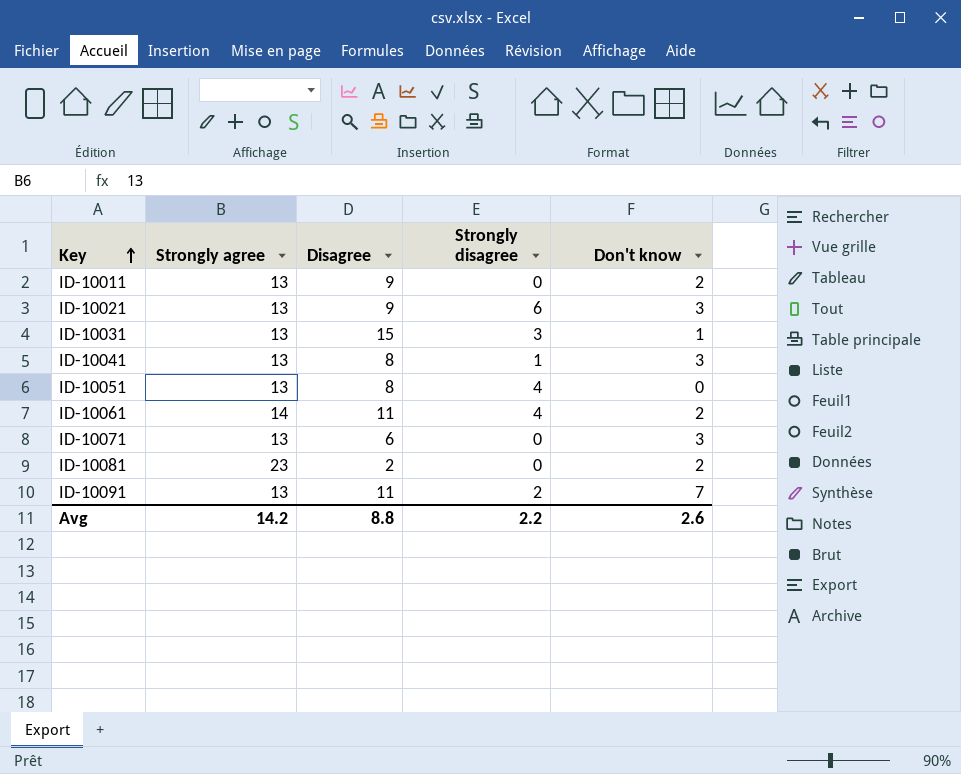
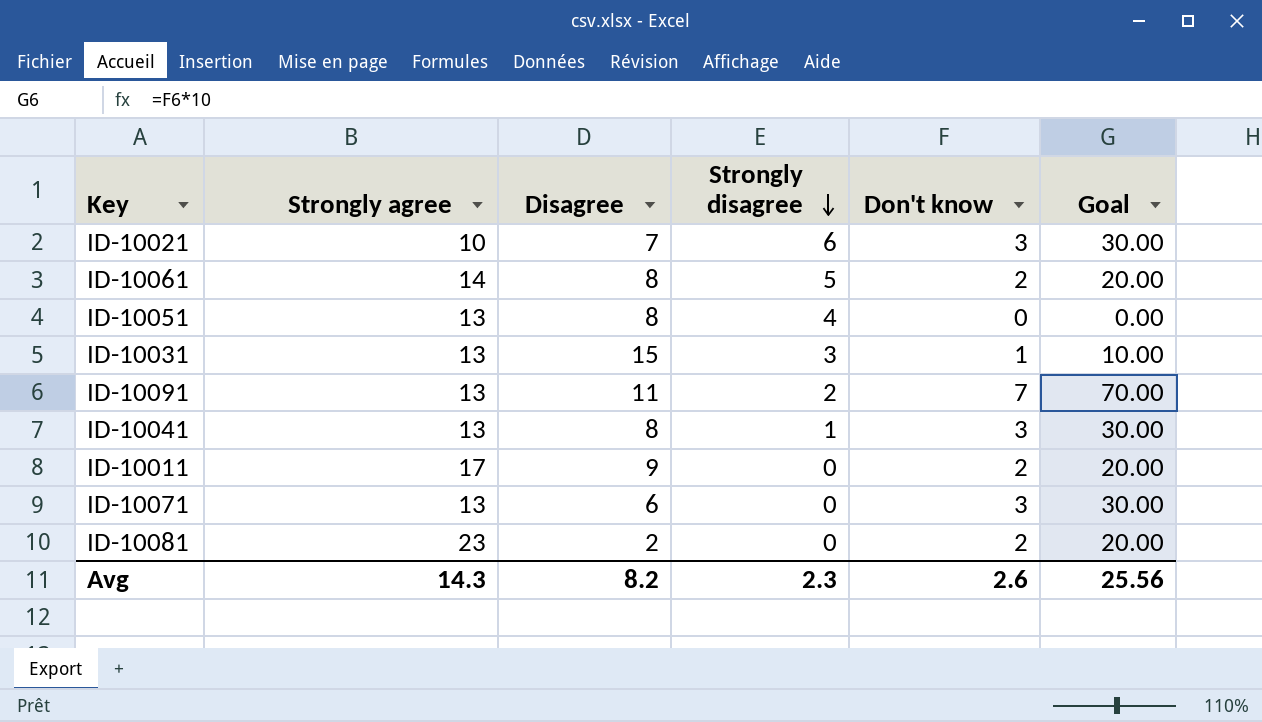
row order: Key ascending -> Strongly disagree descending
column Goal | formula: none -> [Don't know] * 10
ID-10021 | Strongly agree: 13 -> 10
ID-10021 | Disagree: 9 -> 7
ID-10061 | Disagree: 11 -> 8
ID-10061 | Strongly disagree: 4 -> 5
ID-10011 | Strongly agree: 13 -> 17
Avg | Strongly agree: 14.2 -> 14.3
Avg | Disagree: 8.8 -> 8.2
Avg | Strongly disagree: 2.2 -> 2.3

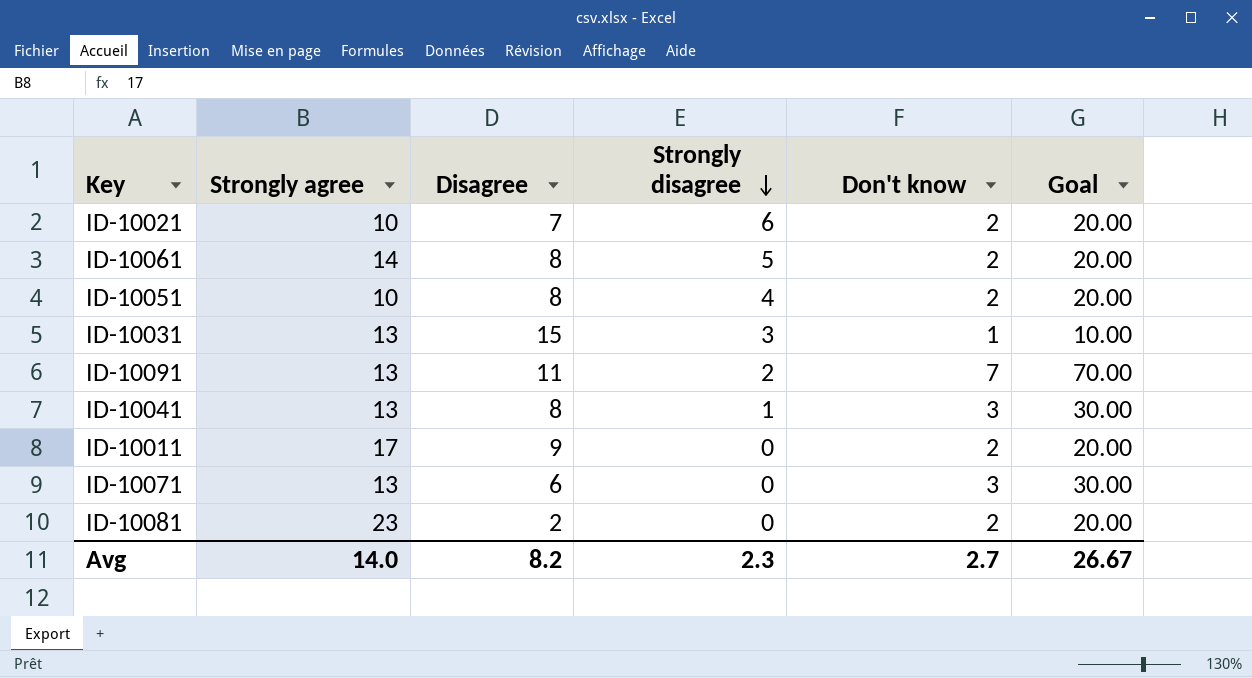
ID-10021 | Don't know: 3 -> 2
ID-10021 | Goal: 30.00 -> 20.00
ID-10051 | Strongly agree: 13 -> 10
ID-10051 | Don't know: 0 -> 2
ID-10051 | Goal: 0.00 -> 20.00
Avg | Strongly agree: 14.3 -> 14.0
Avg | Don't know: 2.6 -> 2.7
Avg | Goal: 25.56 -> 26.67

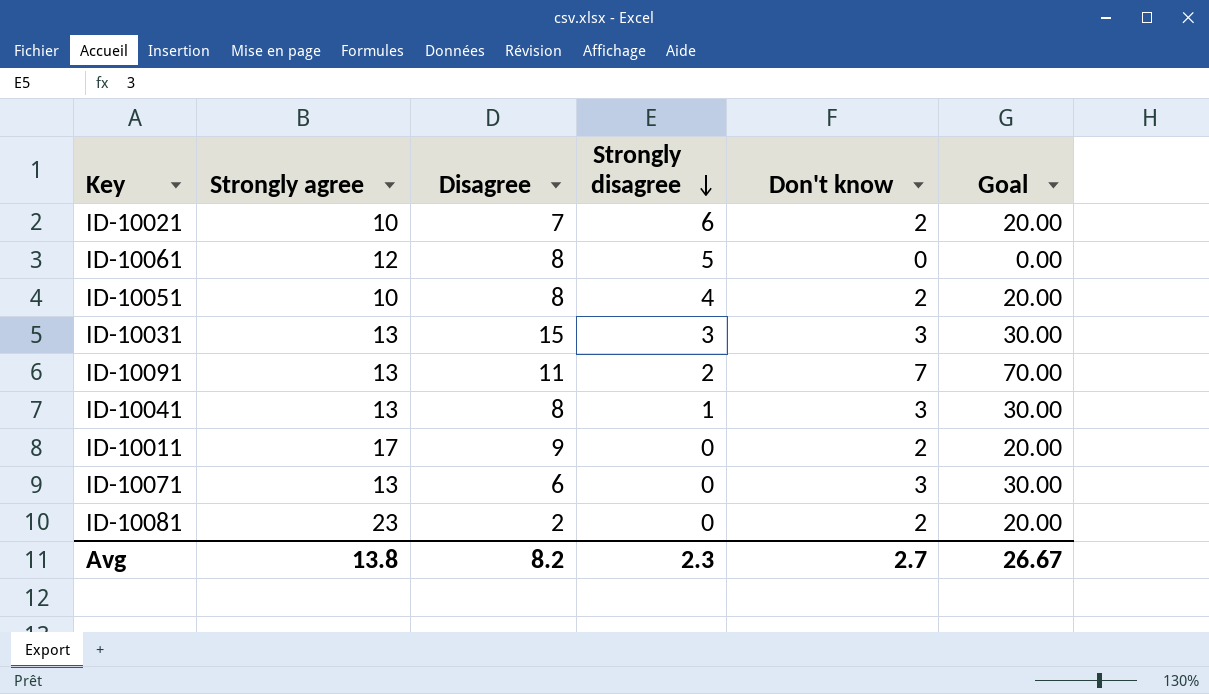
ID-10061 | Strongly agree: 14 -> 12
ID-10061 | Don't know: 2 -> 0
ID-10061 | Goal: 20.00 -> 0.00
ID-10031 | Don't know: 1 -> 3
ID-10031 | Goal: 10.00 -> 30.00
Avg | Strongly agree: 14.0 -> 13.8

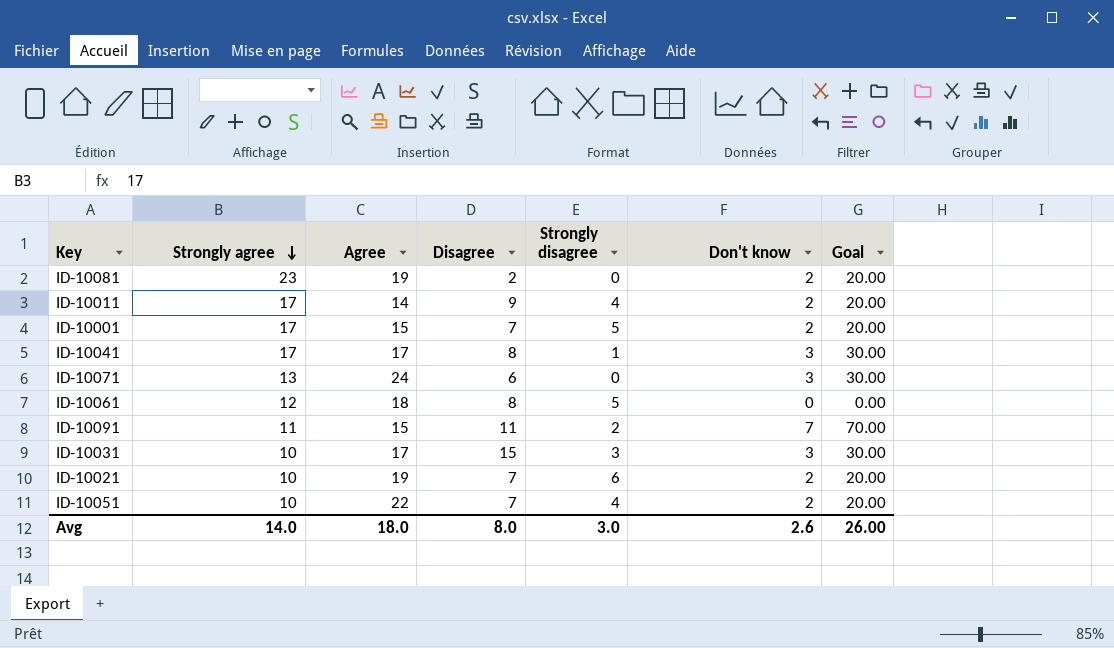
row order: Strongly disagree descending -> Strongly agree descending
column Agree | position: none -> 3
ID-10011 | Strongly disagree: 0 -> 4
row ID-10001: none -> 17 | 15 | 7 | 5 | 2 | 20.00
ID-10041 | Strongly agree: 13 -> 17
ID-10091 | Strongly agree: 13 -> 11
ID-10031 | Strongly agree: 13 -> 10
ID-10051 | Disagree: 8 -> 7
Avg | Strongly agree: 13.8 -> 14.0
Avg | Disagree: 8.2 -> 8.0
Avg | Strongly disagree: 2.3 -> 3.0
Avg | Don't know: 2.7 -> 2.6
Avg | Goal: 26.67 -> 26.00

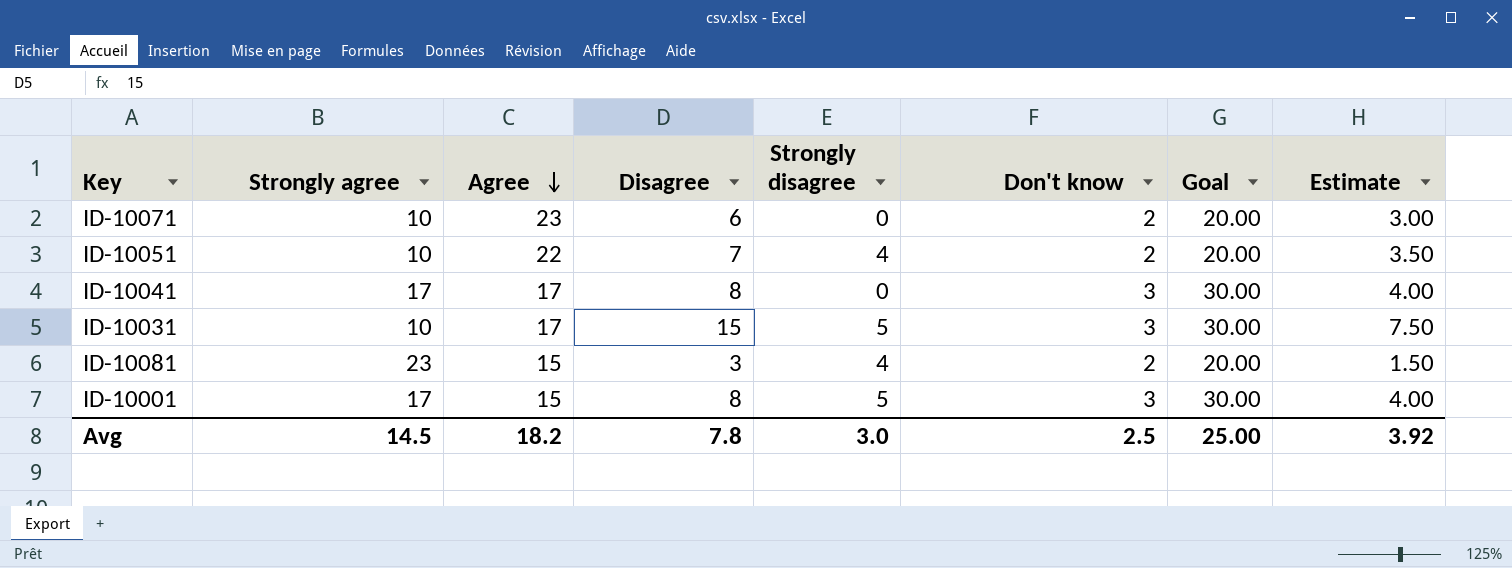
row order: Strongly agree descending -> Agree descending
column Estimate | formula: none -> [Disagree] * 0.5
row ID-10011: 17 | 14 | 9 | 4 | 2 | 20.00 -> none
row ID-10061: 12 | 18 | 8 | 5 | 0 | 0.00 -> none
row ID-10091: 11 | 15 | 11 | 2 | 7 | 70.00 -> none
row ID-10021: 10 | 19 | 7 | 6 | 2 | 20.00 -> none
ID-10071 | Strongly agree: 13 -> 10
ID-10071 | Agree: 24 -> 23
ID-10071 | Don't know: 3 -> 2
ID-10071 | Goal: 30.00 -> 20.00
ID-10041 | Strongly disagree: 1 -> 0
ID-10031 | Strongly disagree: 3 -> 5
ID-10081 | Agree: 19 -> 15
ID-10081 | Disagree: 2 -> 3
ID-10081 | Strongly disagree: 0 -> 4
ID-10001 | Disagree: 7 -> 8
ID-10001 | Don't know: 2 -> 3
ID-10001 | Goal: 20.00 -> 30.00
Avg | Strongly agree: 14.0 -> 14.5
Avg | Agree: 18.0 -> 18.2
Avg | Disagree: 8.0 -> 7.8
Avg | Don't know: 2.6 -> 2.5
Avg | Goal: 26.00 -> 25.00

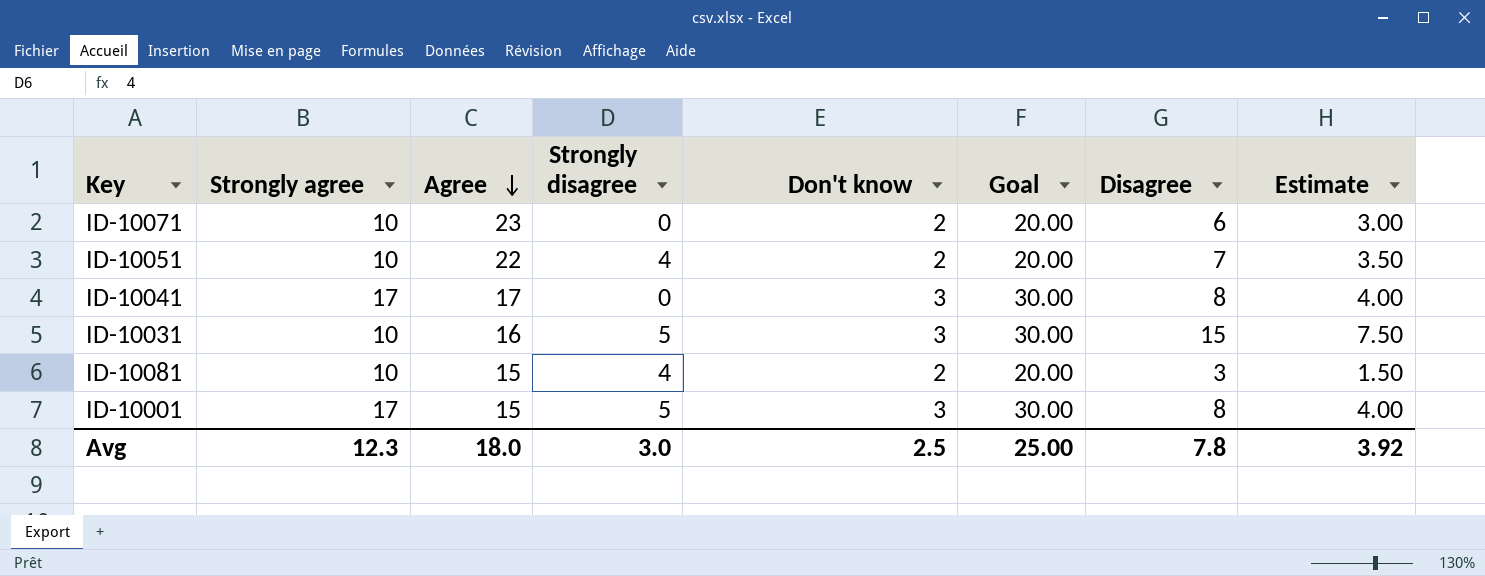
column Disagree | position: 4 -> 7
ID-10031 | Agree: 17 -> 16
ID-10081 | Strongly agree: 23 -> 10
Avg | Strongly agree: 14.5 -> 12.3
Avg | Agree: 18.2 -> 18.0

